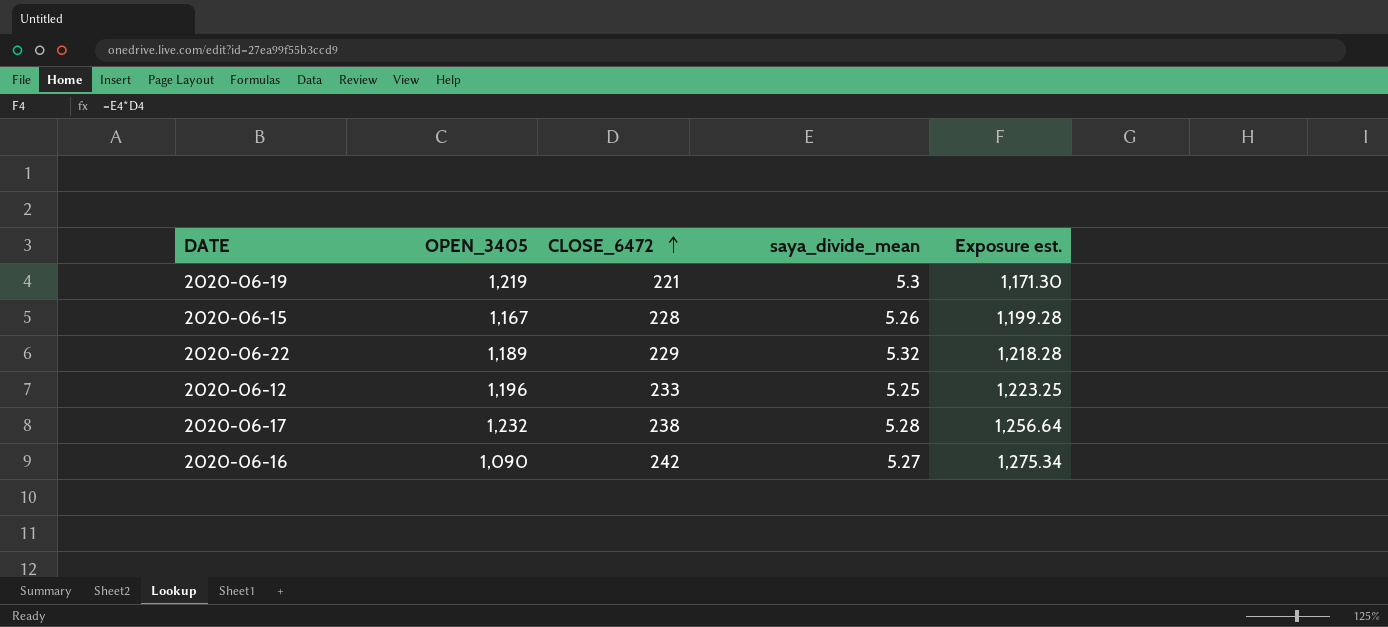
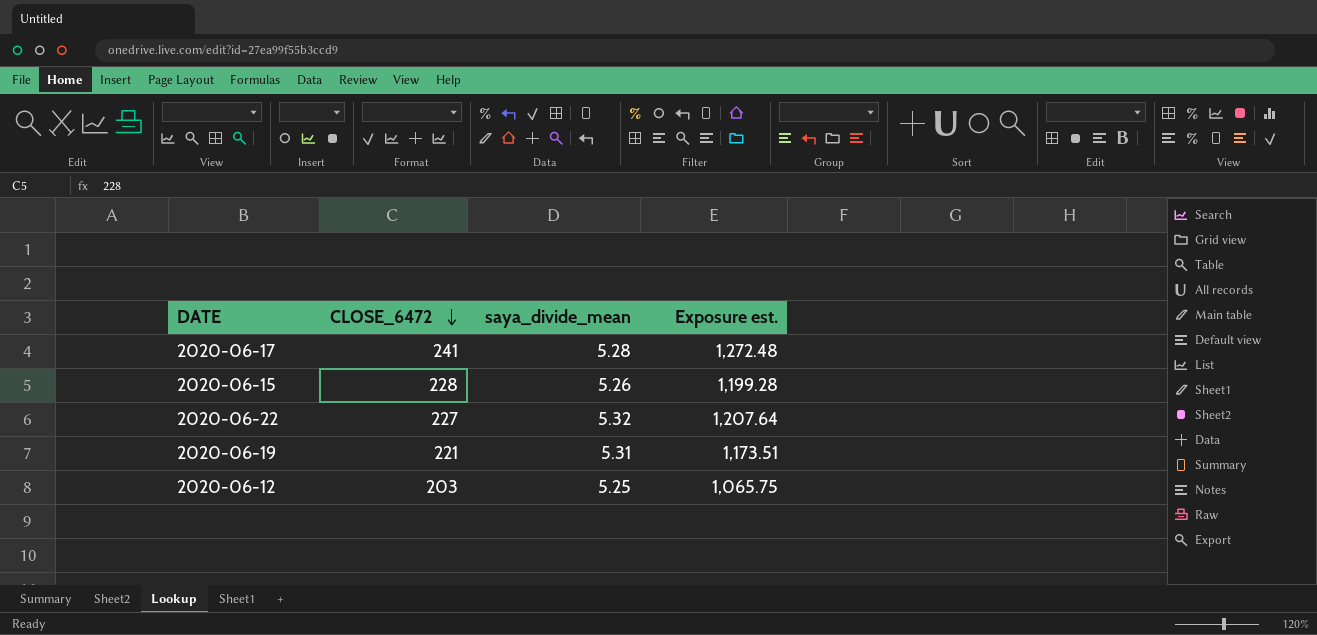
row order: CLOSE_6472 ascending -> CLOSE_6472 descending
column OPEN_3405 | position: 2 -> none
row 2020-06-16: 1,090 | 242 | 5.27 | 1,275.34 -> none
2020-06-17 | CLOSE_6472: 238 -> 241
2020-06-17 | Exposure est.: 1,256.64 -> 1,272.48
2020-06-22 | CLOSE_6472: 229 -> 227
2020-06-22 | Exposure est.: 1,218.28 -> 1,207.64
2020-06-19 | saya_divide_mean: 5.3 -> 5.31
2020-06-19 | Exposure est.: 1,171.30 -> 1,173.51
2020-06-12 | CLOSE_6472: 233 -> 203
2020-06-12 | Exposure est.: 1,223.25 -> 1,065.75

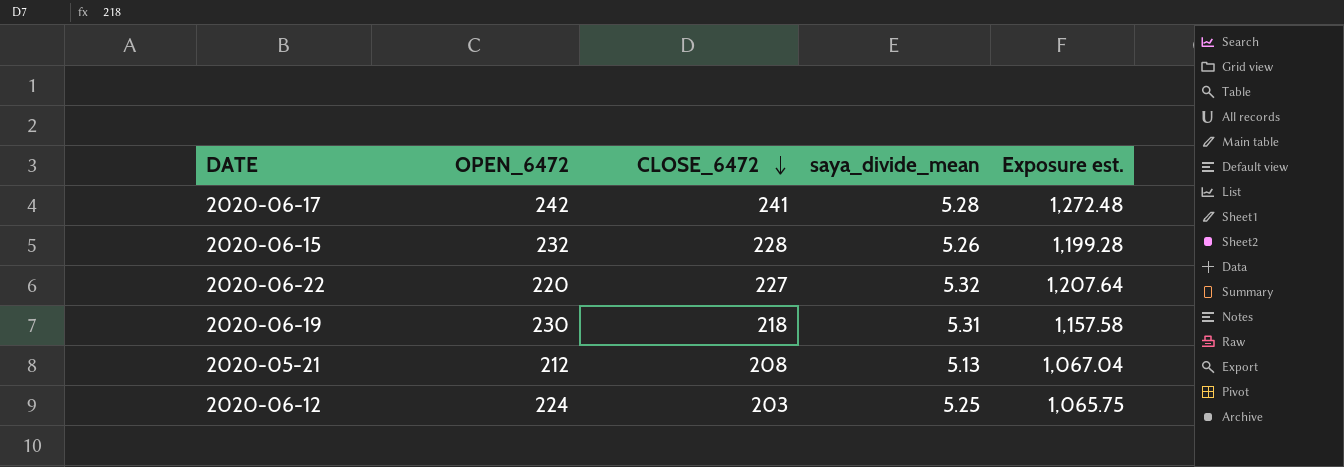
column OPEN_6472 | position: none -> 2
2020-06-19 | CLOSE_6472: 221 -> 218
2020-06-19 | Exposure est.: 1,173.51 -> 1,157.58
row 2020-05-21: none -> 212 | 208 | 5.13 | 1,067.04

